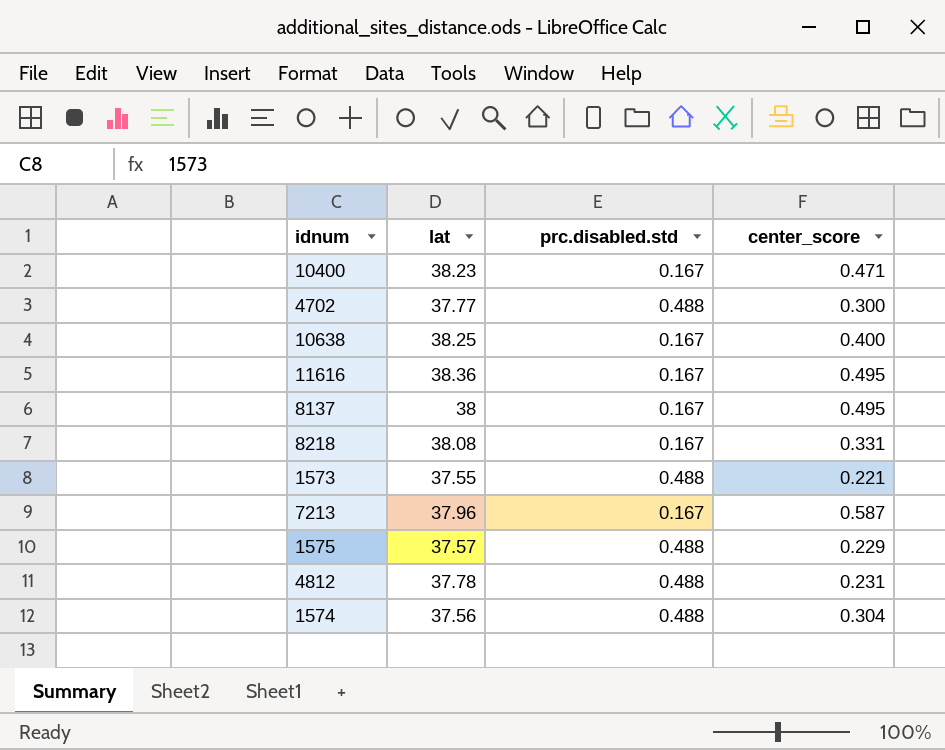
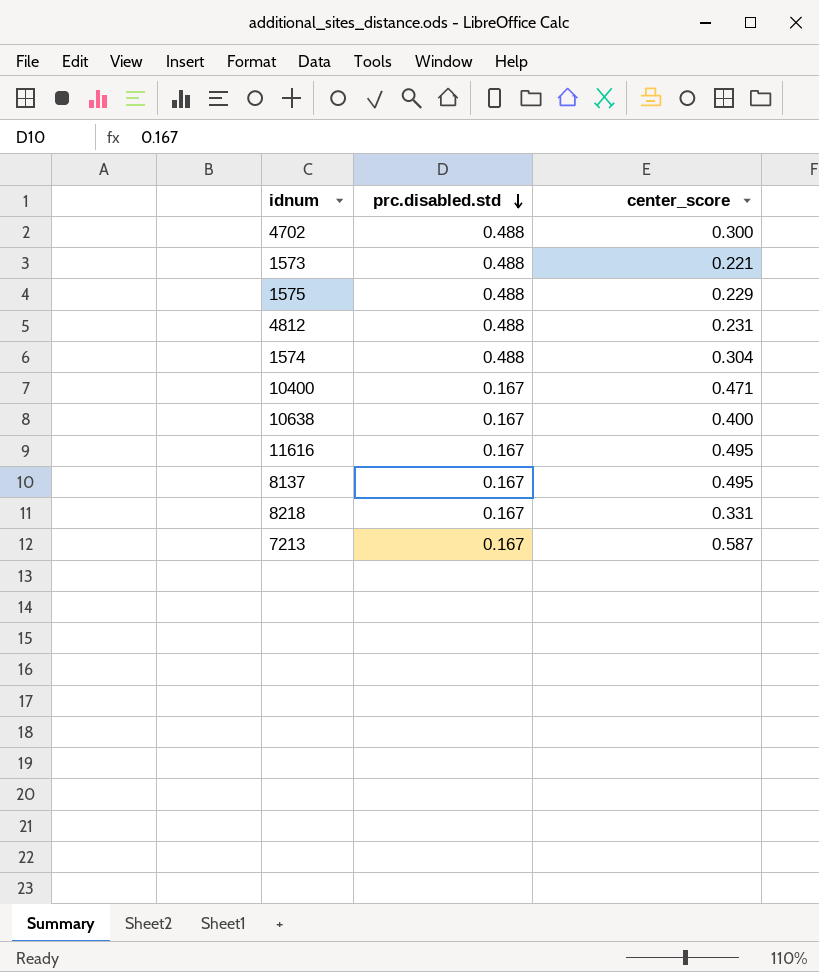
row order: none -> prc.disabled.std descending
column lat | position: 2 -> none

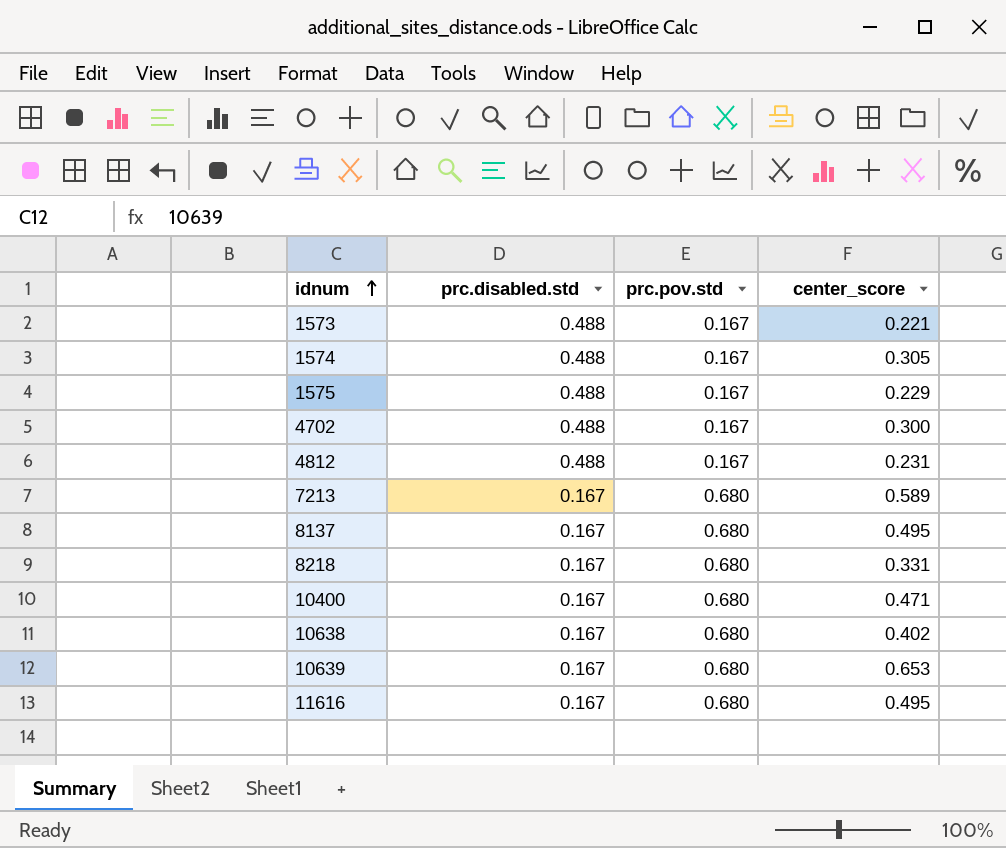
row order: prc.disabled.std descending -> idnum ascending
column prc.pov.std | position: none -> 3
1574 | center_score: 0.304 -> 0.305
7213 | center_score: 0.587 -> 0.589
10638 | center_score: 0.400 -> 0.402
row 10639: none -> 0.167 | 0.680 | 0.653

